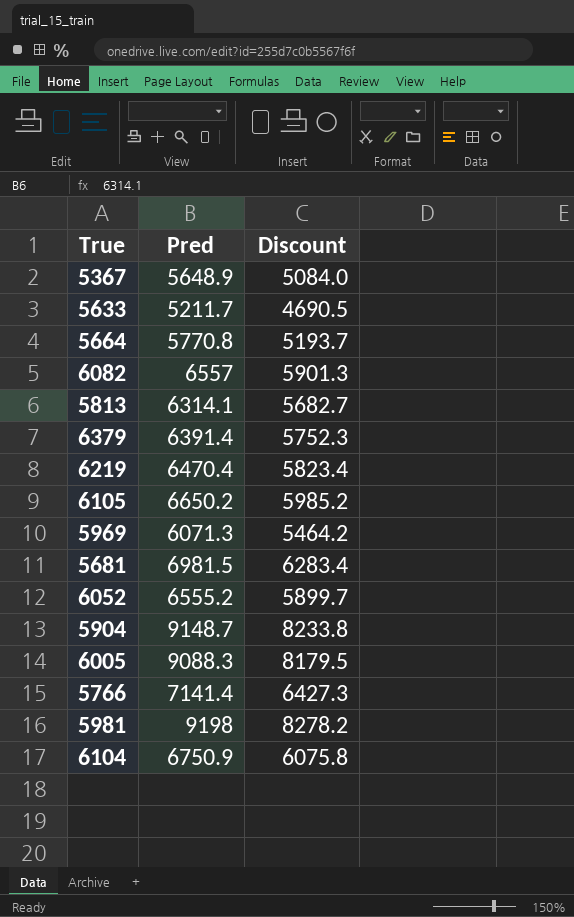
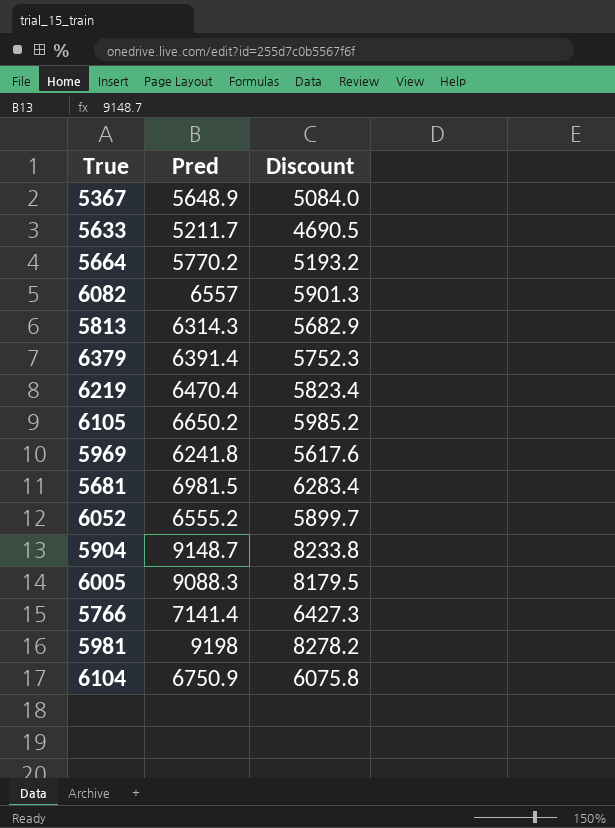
5664 | Pred: 5770.8 -> 5770.2
5664 | Discount: 5193.7 -> 5193.2
5813 | Pred: 6314.1 -> 6314.3
5813 | Discount: 5682.7 -> 5682.9
5969 | Pred: 6071.3 -> 6241.8
5969 | Discount: 5464.2 -> 5617.6

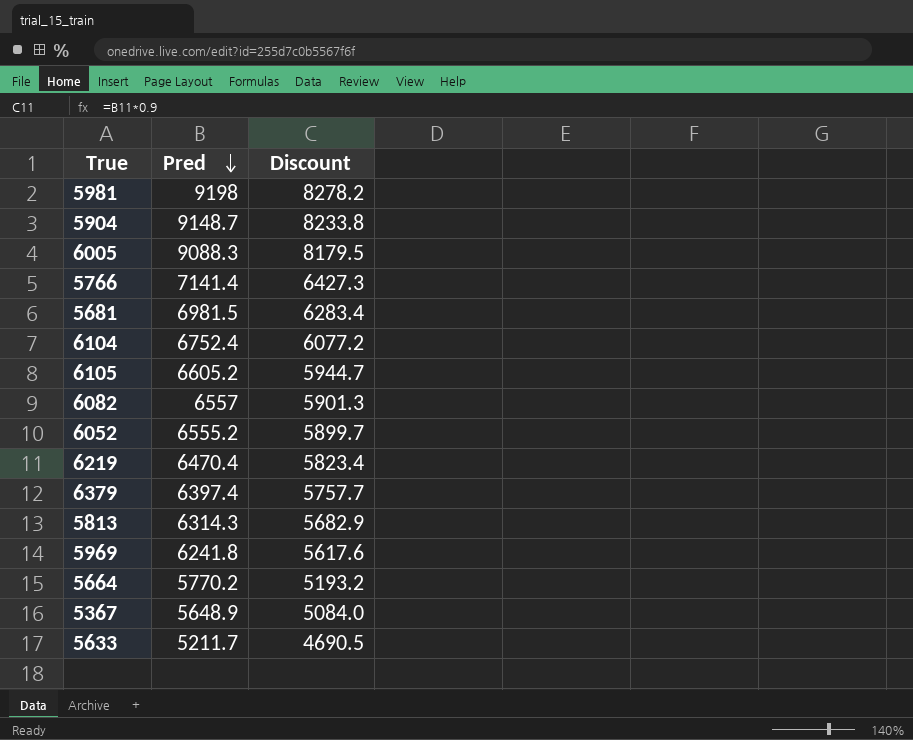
row order: none -> Pred descending
6104 | Pred: 6750.9 -> 6752.4
6104 | Discount: 6075.8 -> 6077.2
6105 | Pred: 6650.2 -> 6605.2
6105 | Discount: 5985.2 -> 5944.7
6379 | Pred: 6391.4 -> 6397.4
6379 | Discount: 5752.3 -> 5757.7

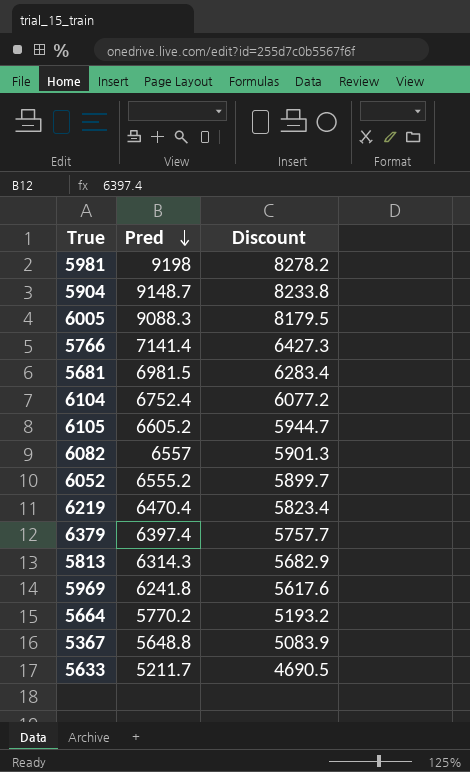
5367 | Pred: 5648.9 -> 5648.8
5367 | Discount: 5084.0 -> 5083.9

